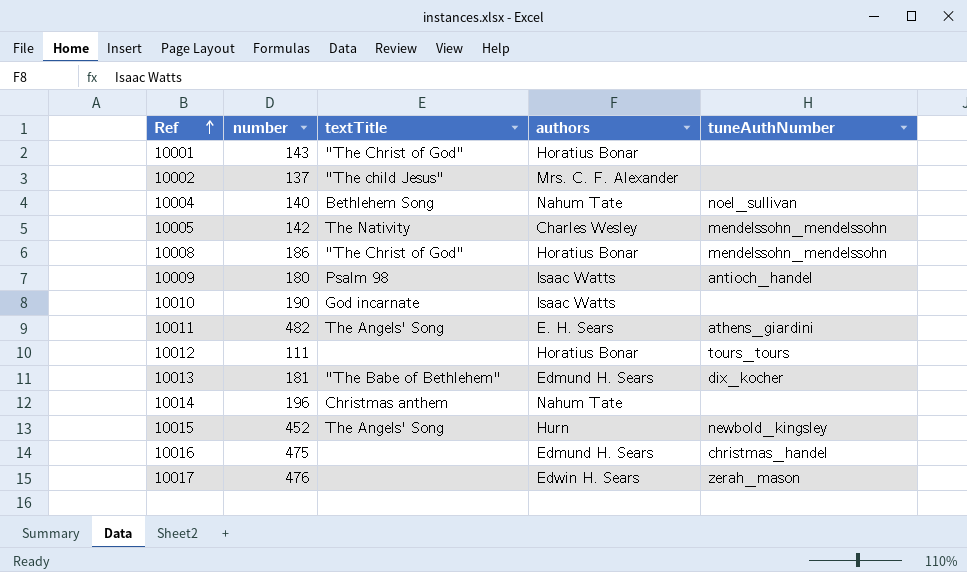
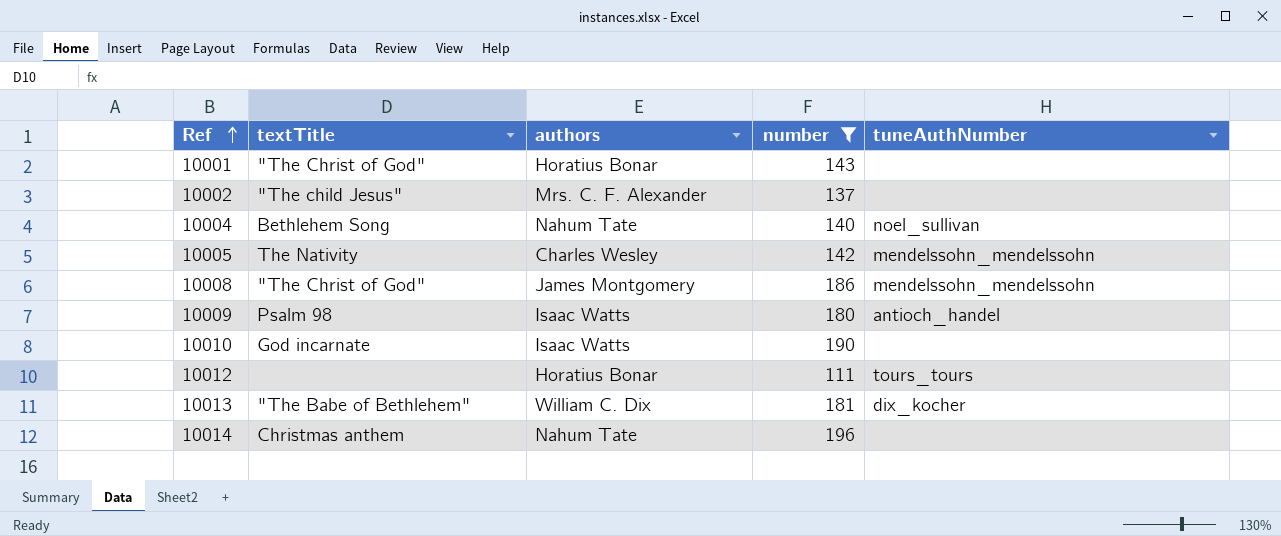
filter: none -> number <= 196
column number | position: 2 -> 4
10008 | authors: Horatius Bonar -> James Montgomery
10013 | authors: Edmund H. Sears -> William C. Dix

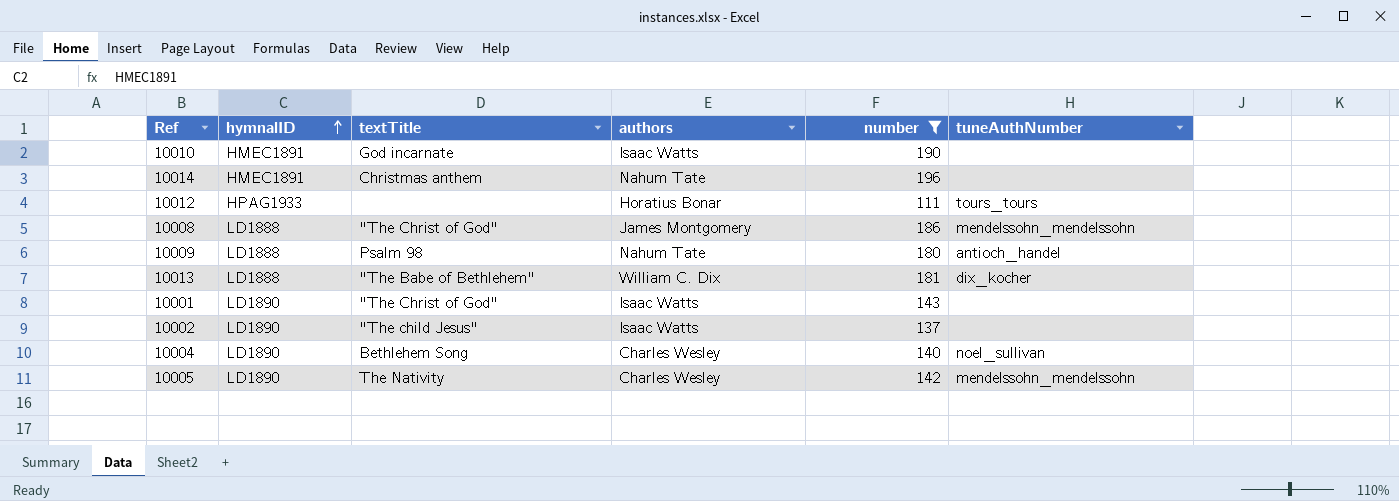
row order: Ref ascending -> hymnalID ascending
column hymnalID | position: none -> 2
10009 | authors: Isaac Watts -> Nahum Tate
10001 | authors: Horatius Bonar -> Isaac Watts
10002 | authors: Mrs. C. F. Alexander -> Isaac Watts
10004 | authors: Nahum Tate -> Charles Wesley

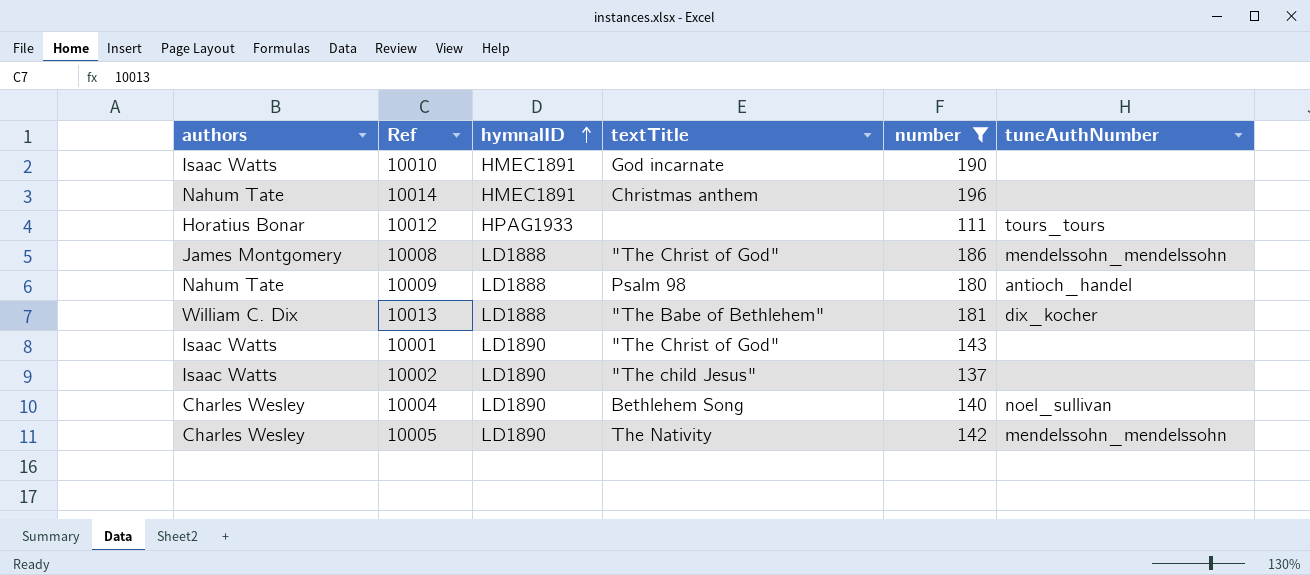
column authors | position: 4 -> 1

